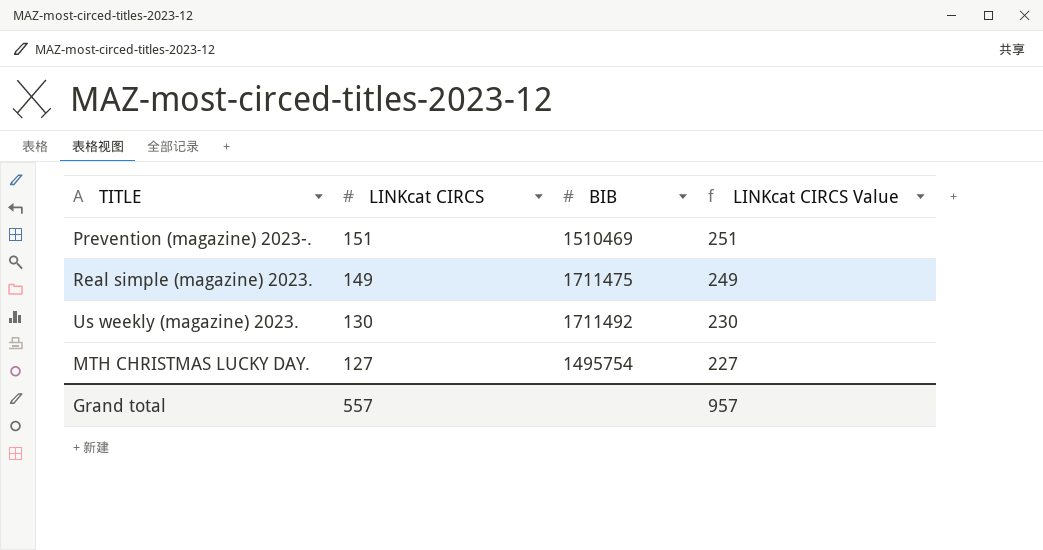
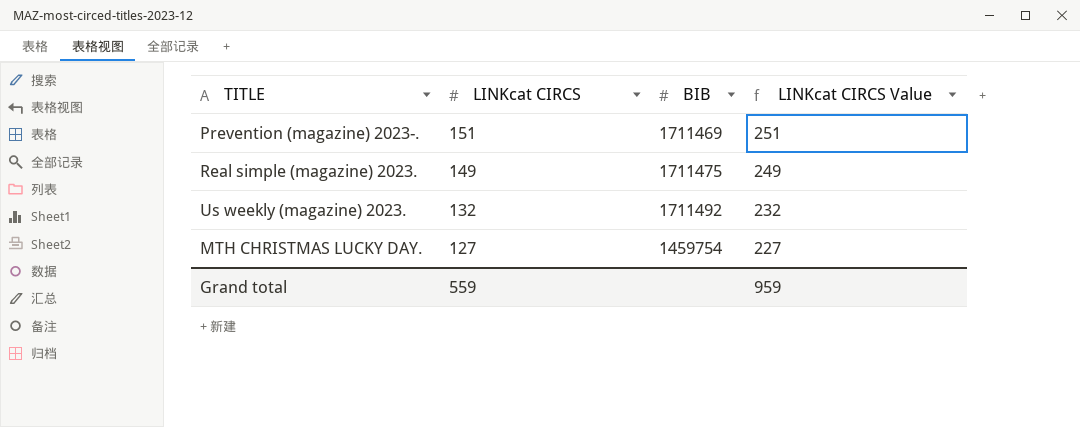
Prevention (magazine) 2023-. | BIB: 1510469 -> 1711469
Us weekly (magazine) 2023. | LINKcat CIRCS: 130 -> 132
Us weekly (magazine) 2023. | LINKcat CIRCS Value: 230 -> 232
MTH CHRISTMAS LUCKY DAY. | BIB: 1495754 -> 1459754
Grand total | LINKcat CIRCS: 557 -> 559
Grand total | LINKcat CIRCS Value: 957 -> 959

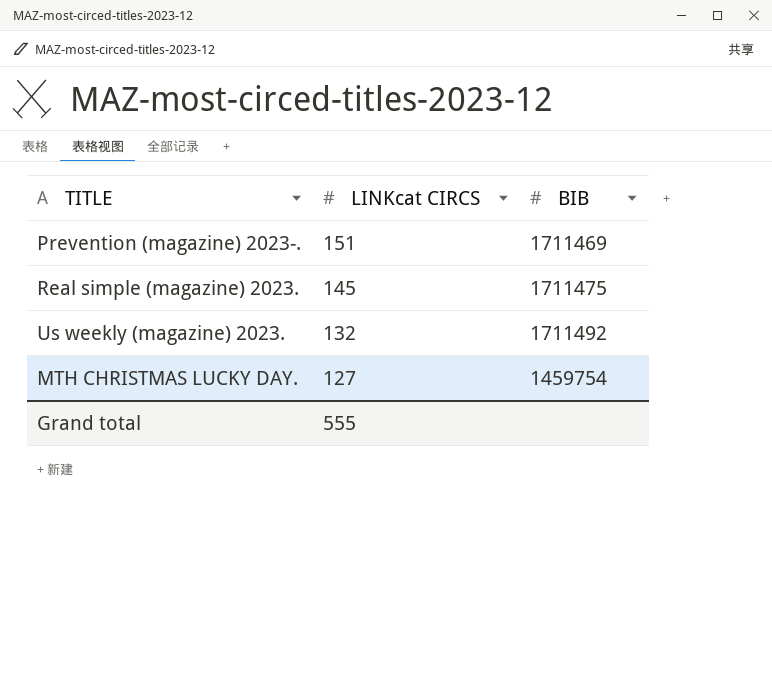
column LINKcat CIRCS Value | formula: [LINKcat CIRCS] + 100 -> none
Real simple (magazine) 2023. | LINKcat CIRCS: 149 -> 145
Grand total | LINKcat CIRCS: 559 -> 555

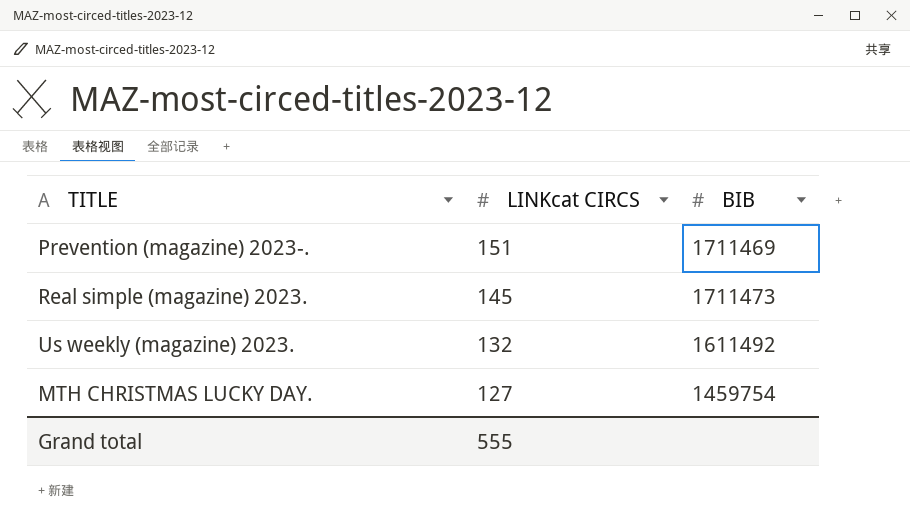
Real simple (magazine) 2023. | BIB: 1711475 -> 1711473
Us weekly (magazine) 2023. | BIB: 1711492 -> 1611492

